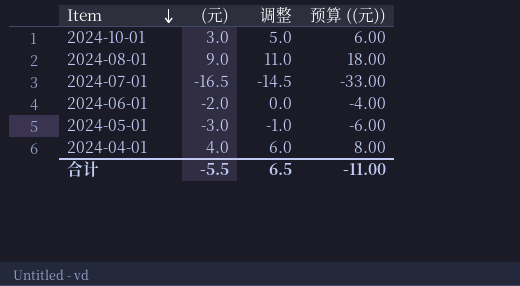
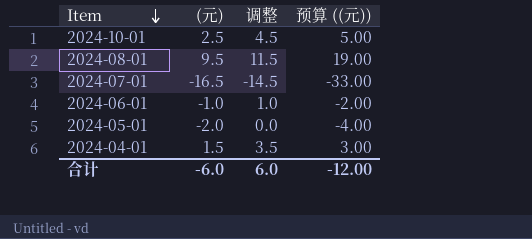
2024-10-01 | (元): 3.0 -> 2.5
2024-10-01 | 调整: 5.0 -> 4.5
2024-10-01 | 预算 ((元)): 6.00 -> 5.00
2024-08-01 | (元): 9.0 -> 9.5
2024-08-01 | 调整: 11.0 -> 11.5
2024-08-01 | 预算 ((元)): 18.00 -> 19.00
2024-06-01 | (元): -2.0 -> -1.0
2024-06-01 | 调整: 0.0 -> 1.0
2024-06-01 | 预算 ((元)): -4.00 -> -2.00
2024-05-01 | (元): -3.0 -> -2.0
2024-05-01 | 调整: -1.0 -> 0.0
2024-05-01 | 预算 ((元)): -6.00 -> -4.00
2024-04-01 | (元): 4.0 -> 1.5
2024-04-01 | 调整: 6.0 -> 3.5
2024-04-01 | 预算 ((元)): 8.00 -> 3.00
合计 | (元): -5.5 -> -6.0
合计 | 调整: 6.5 -> 6.0
合计 | 预算 ((元)): -11.00 -> -12.00

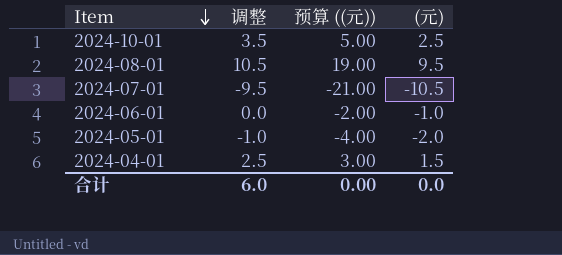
column 调整 | formula: [(元)] + 2 -> [(元)] + 1
column (元) | position: 2 -> 4
2024-07-01 | 预算 ((元)): -33.00 -> -21.00
2024-07-01 | (元): -16.5 -> -10.5
合计 | 预算 ((元)): -12.00 -> 0.00
合计 | (元): -6.0 -> 0.0

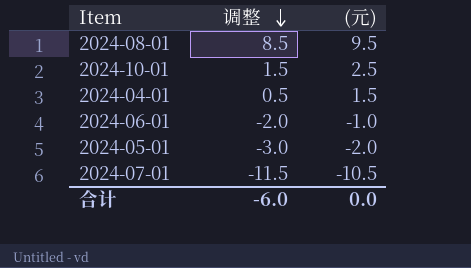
row order: Item descending -> 调整 descending
column 预算 ((元)) | formula: [(元)] * 2 -> none
column 调整 | formula: [(元)] + 1 -> [(元)] - 1
合计 | 调整: 6.0 -> -6.0

